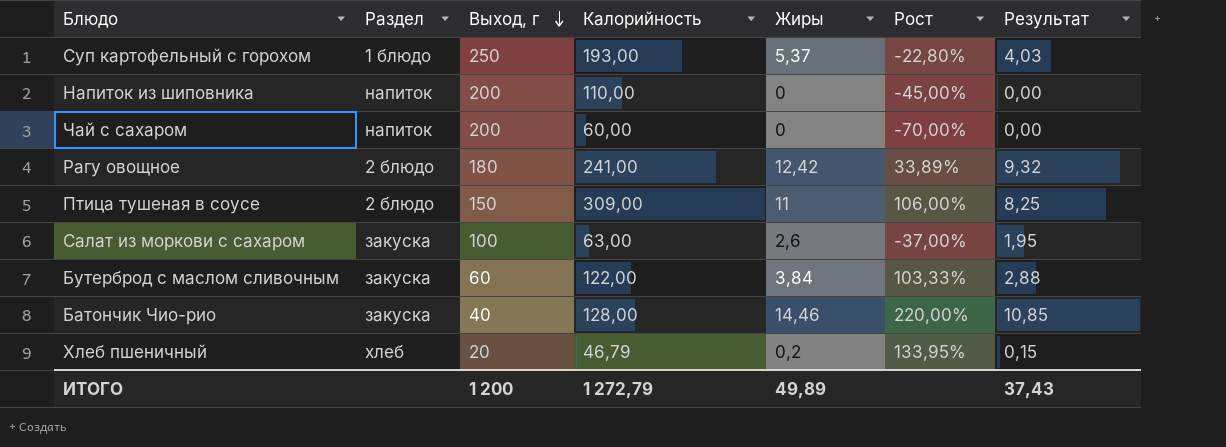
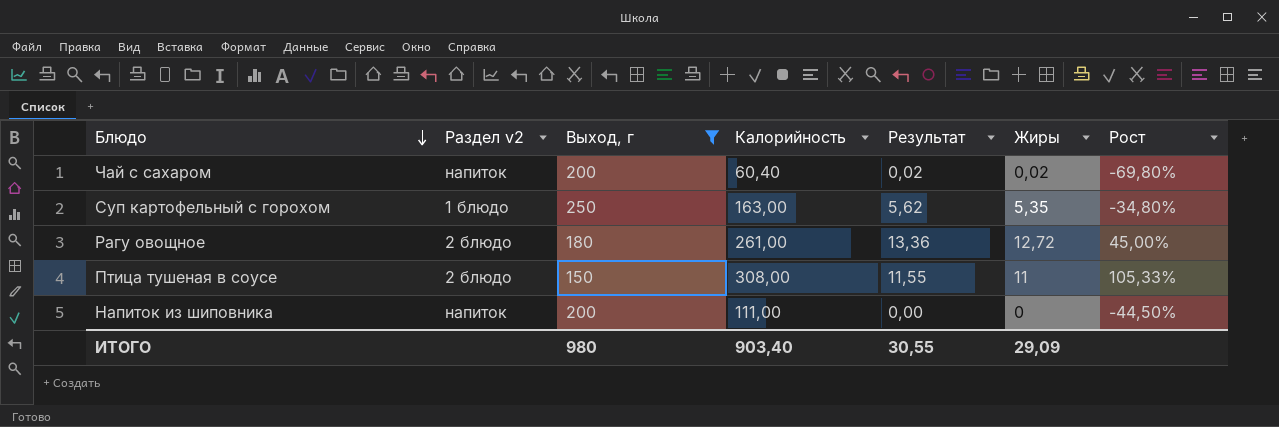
filter: none -> Выход, г >= 150
row order: Выход, г descending -> Блюдо descending
column name: Раздел -> Раздел v2
column Результат | formula: [Жиры] * 0,75 -> [Жиры] * 1,05
column Результат | position: 7 -> 5
Чай с сахаром | Калорийность: 60,00 -> 60,40
Чай с сахаром | Жиры: 0 -> 0,02
Чай с сахаром | Рост: -70,00% -> -69,80%
Суп картофельный с горохом | Калорийность: 193,00 -> 163,00
Суп картофельный с горохом | Жиры: 5,37 -> 5,35
Суп картофельный с горохом | Рост: -22,80% -> -34,80%
Рагу овощное | Калорийность: 241,00 -> 261,00
Рагу овощное | Жиры: 12,42 -> 12,72
Рагу овощное | Рост: 33,89% -> 45,00%
Птица тушеная в соусе | Калорийность: 309,00 -> 308,00
Птица тушеная в соусе | Рост: 106,00% -> 105,33%
Напиток из шиповника | Калорийность: 110,00 -> 111,00
Напиток из шиповника | Рост: -45,00% -> -44,50%
ИТОГО | Выход, г: 1 200 -> 980
ИТОГО | Калорийность: 1 272,79 -> 903,40
ИТОГО | Результат: 37,43 -> 30,55
ИТОГО | Жиры: 49,89 -> 29,09

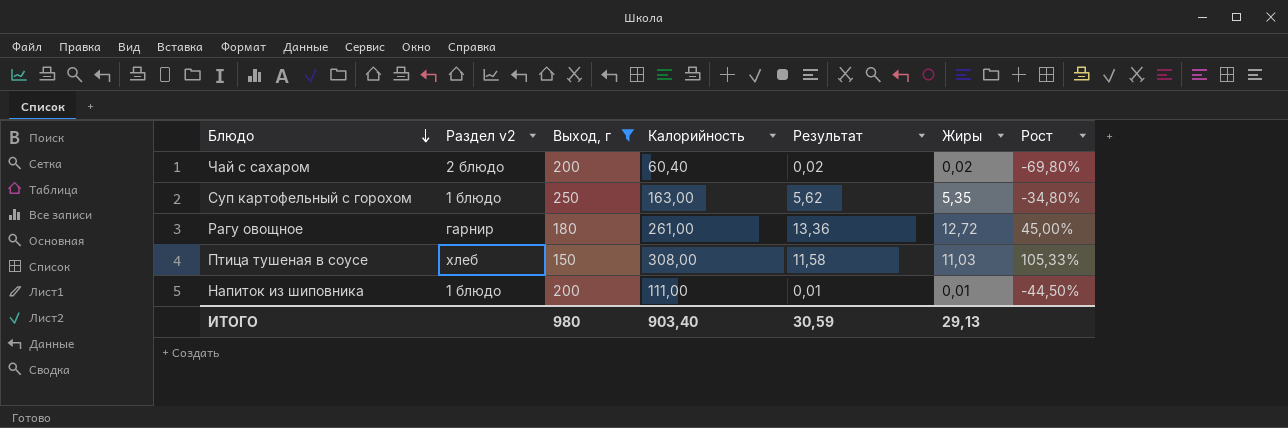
Чай с сахаром | Раздел v2: напиток -> 2 блюдо
Рагу овощное | Раздел v2: 2 блюдо -> гарнир
Птица тушеная в соусе | Раздел v2: 2 блюдо -> хлеб
Птица тушеная в соусе | Результат: 11,55 -> 11,58
Птица тушеная в соусе | Жиры: 11 -> 11,03
Напиток из шиповника | Раздел v2: напиток -> 1 блюдо
Напиток из шиповника | Результат: 0,00 -> 0,01
Напиток из шиповника | Жиры: 0 -> 0,01
ИТОГО | Результат: 30,55 -> 30,59
ИТОГО | Жиры: 29,09 -> 29,13

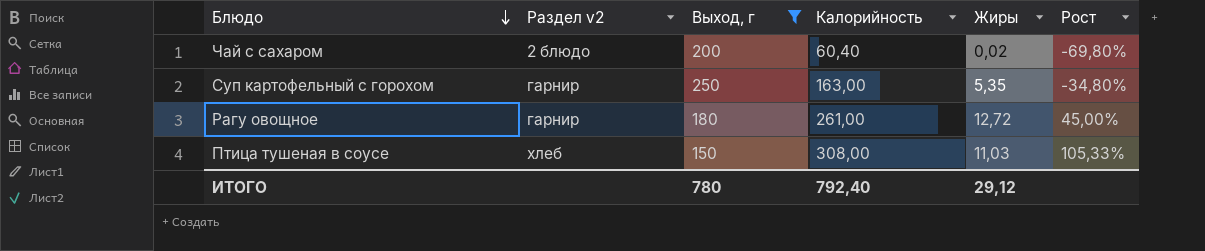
column Результат | formula: [Жиры] * 1,05 -> none
row Напиток из шиповника: 1 блюдо | 200 | 111,00 | 0,01 | 0,01 | -44,50% -> none
Суп картофельный с горохом | Раздел v2: 1 блюдо -> гарнир
ИТОГО | Выход, г: 980 -> 780
ИТОГО | Калорийность: 903,40 -> 792,40
ИТОГО | Жиры: 29,13 -> 29,12

